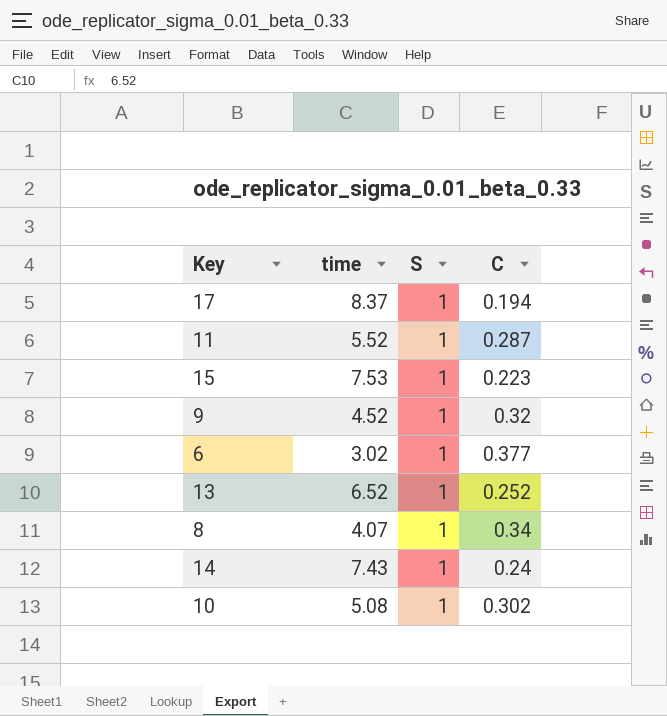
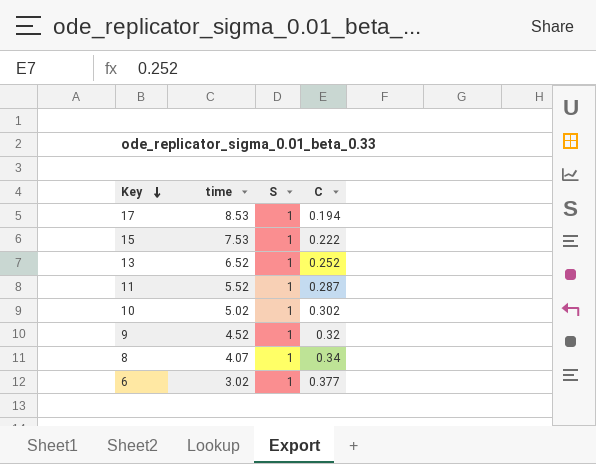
row order: none -> Key descending
row 14: 7.43 | 1 | 0.24 -> none
17 | time: 8.37 -> 8.53
15 | C: 0.223 -> 0.222
10 | time: 5.08 -> 5.02

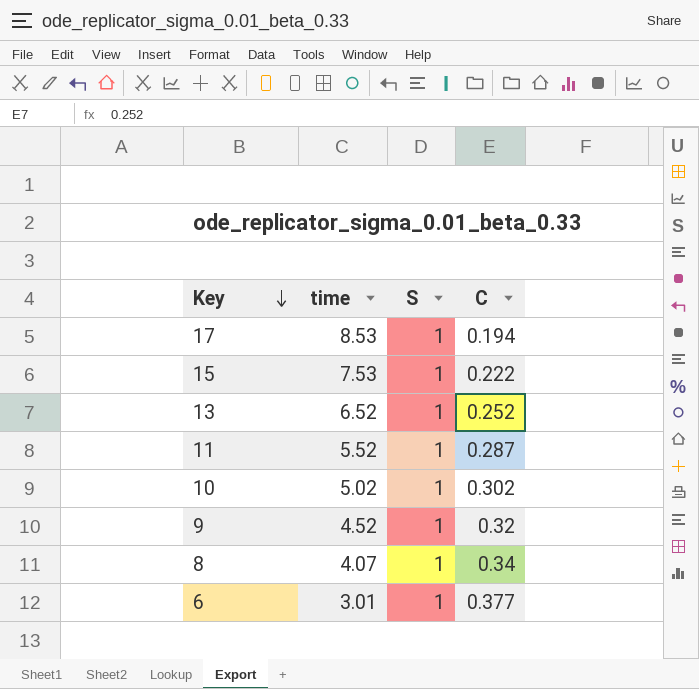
6 | time: 3.02 -> 3.01

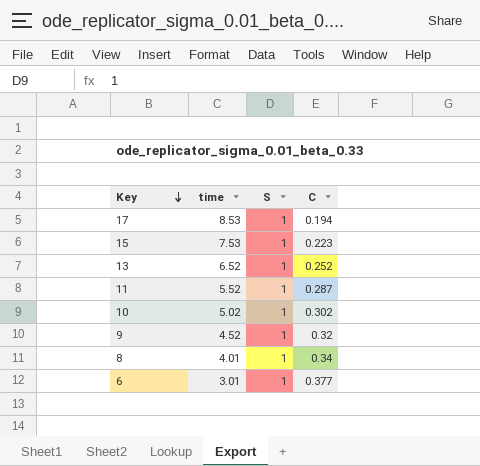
15 | C: 0.222 -> 0.223
8 | time: 4.07 -> 4.01

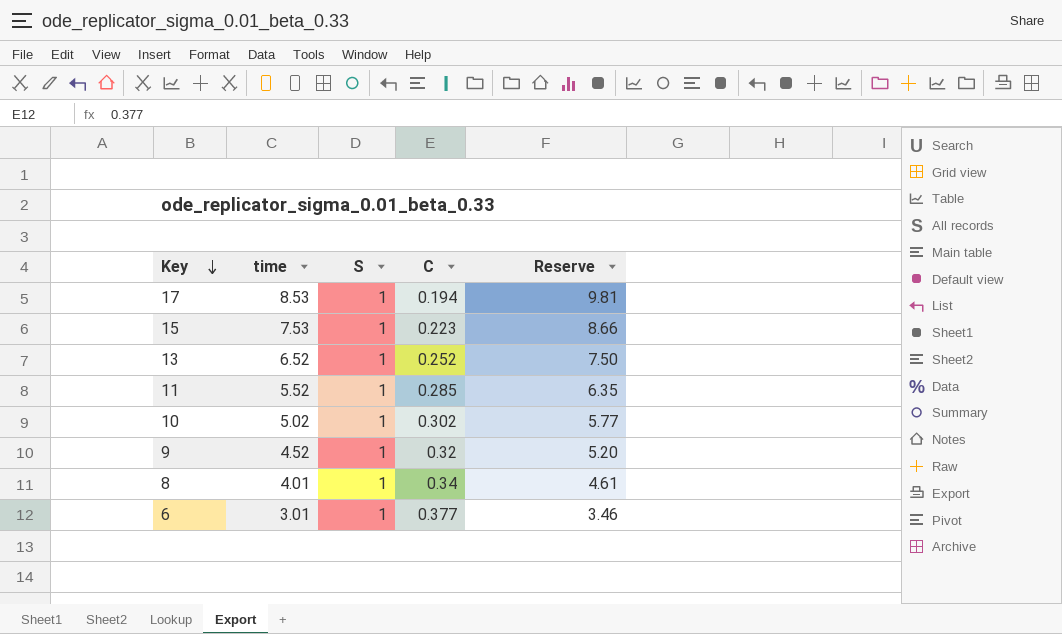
column Reserve | formula: none -> [time] * 1.15
11 | C: 0.287 -> 0.285

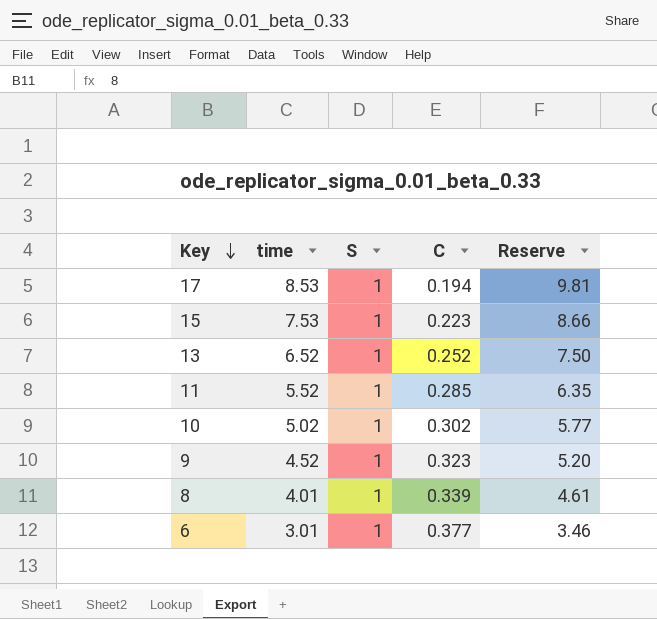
9 | C: 0.32 -> 0.323
8 | C: 0.34 -> 0.339

